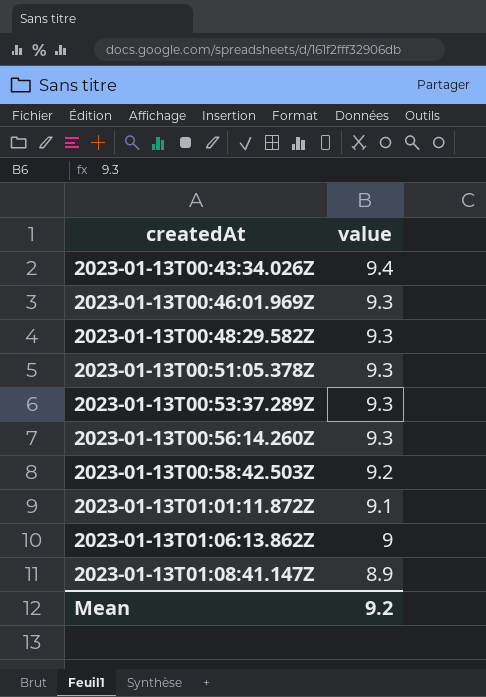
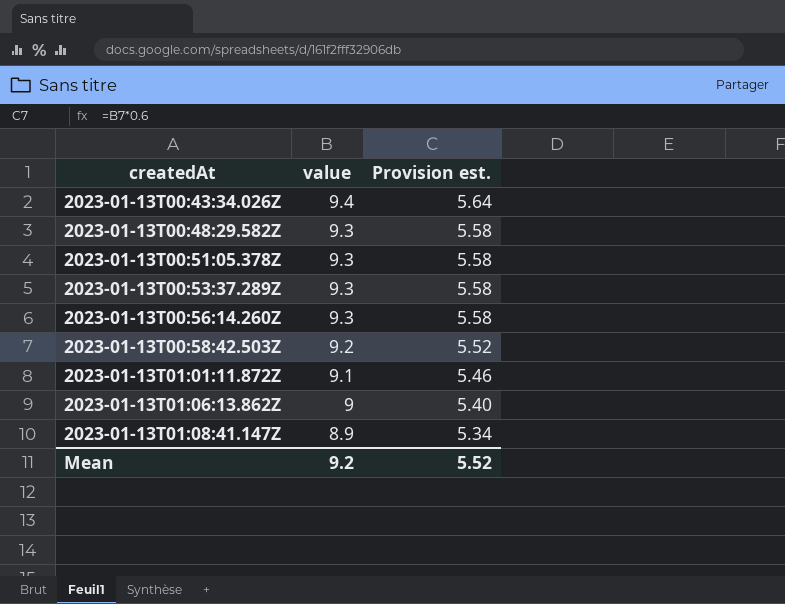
column Provision est. | formula: none -> [value] * 0.6
row 2023-01-13T00:46:01.969Z: 9.3 -> none

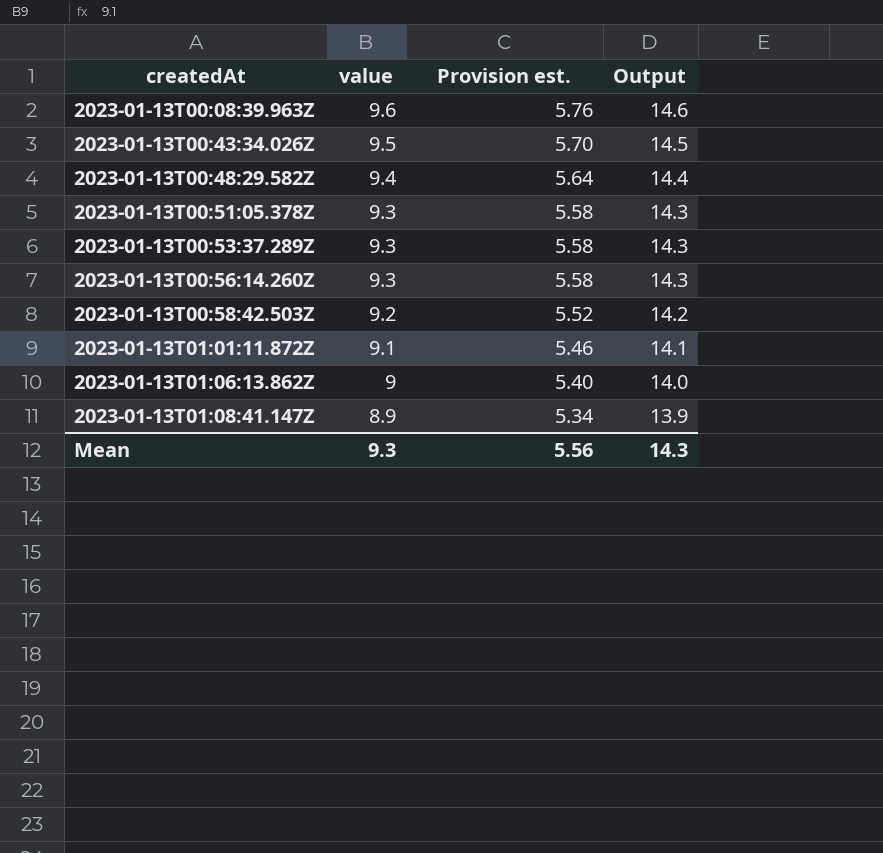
column Output | formula: none -> [value] + 5
row 2023-01-13T00:08:39.963Z: none -> 9.6 | 5.76 | 14.6
2023-01-13T00:43:34.026Z | value: 9.4 -> 9.5
2023-01-13T00:43:34.026Z | Provision est.: 5.64 -> 5.70
2023-01-13T00:48:29.582Z | value: 9.3 -> 9.4
2023-01-13T00:48:29.582Z | Provision est.: 5.58 -> 5.64
Mean | value: 9.2 -> 9.3
Mean | Provision est.: 5.52 -> 5.56

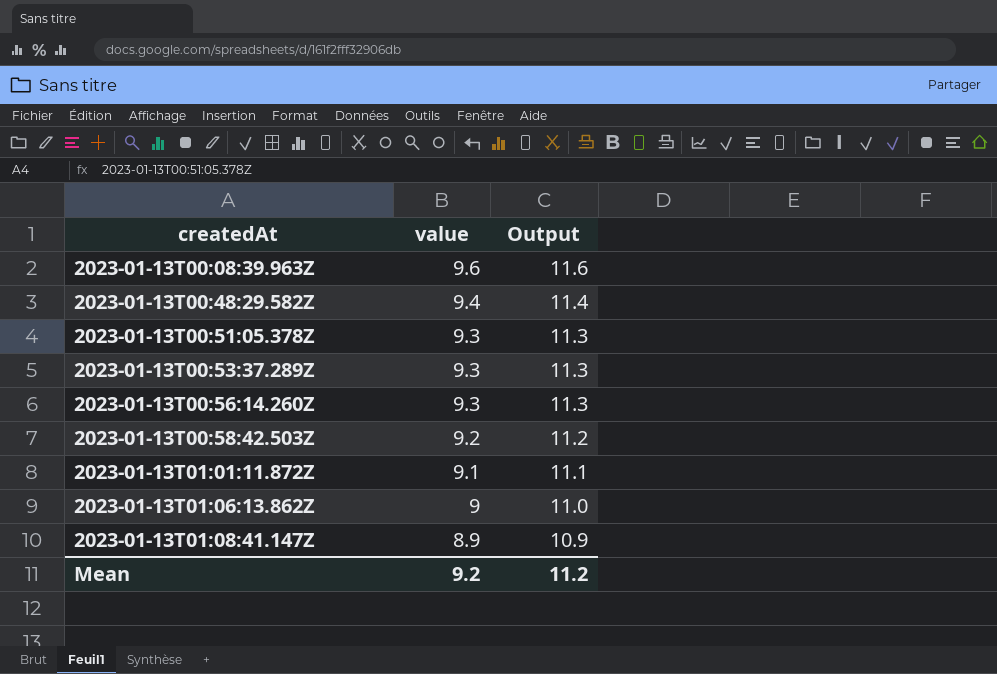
column Provision est. | formula: [value] * 0.6 -> none
column Output | formula: [value] + 5 -> [value] + 2
row 2023-01-13T00:43:34.026Z: 9.5 | 5.70 | 14.5 -> none
Mean | value: 9.3 -> 9.2
Mean | Output: 14.3 -> 11.2

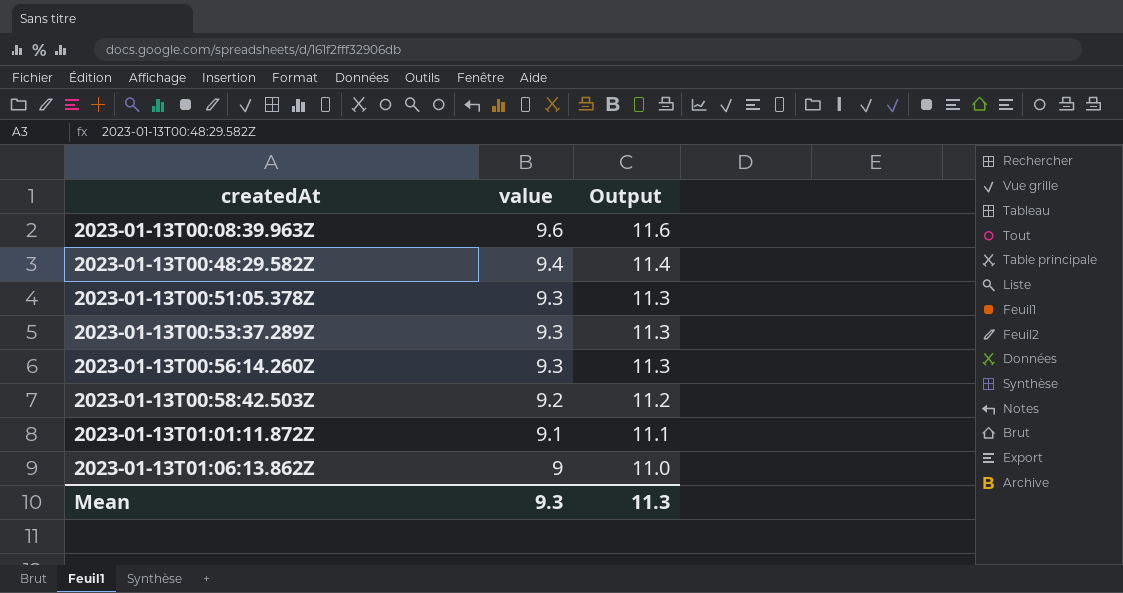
row 2023-01-13T01:08:41.147Z: 8.9 | 10.9 -> none
Mean | value: 9.2 -> 9.3
Mean | Output: 11.2 -> 11.3

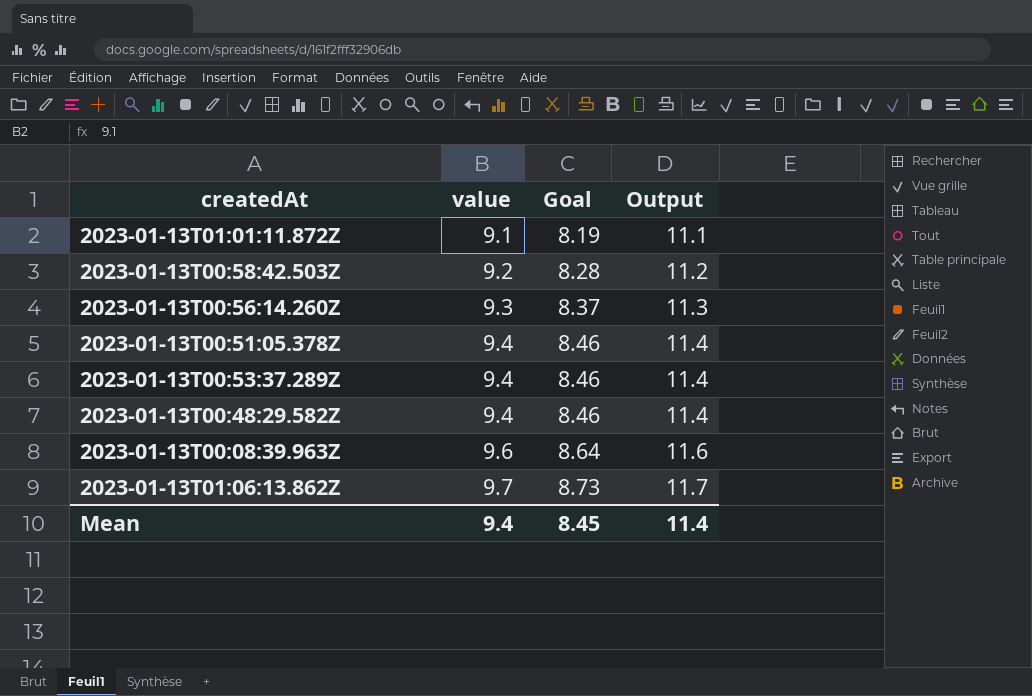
row order: createdAt ascending -> value ascending
column Goal | formula: none -> [value] * 0.9
2023-01-13T00:51:05.378Z | value: 9.3 -> 9.4
2023-01-13T00:51:05.378Z | Output: 11.3 -> 11.4
2023-01-13T00:53:37.289Z | value: 9.3 -> 9.4
2023-01-13T00:53:37.289Z | Output: 11.3 -> 11.4
2023-01-13T01:06:13.862Z | value: 9 -> 9.7
2023-01-13T01:06:13.862Z | Output: 11.0 -> 11.7
Mean | value: 9.3 -> 9.4
Mean | Output: 11.3 -> 11.4

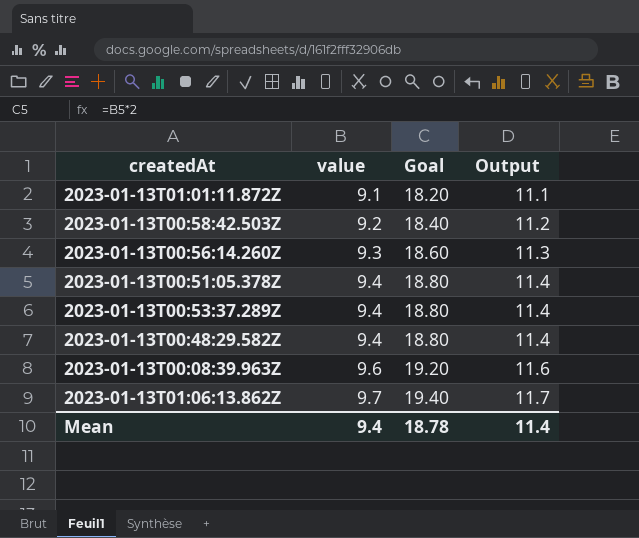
column Goal | formula: [value] * 0.9 -> [value] * 2
Mean | Goal: 8.45 -> 18.78

